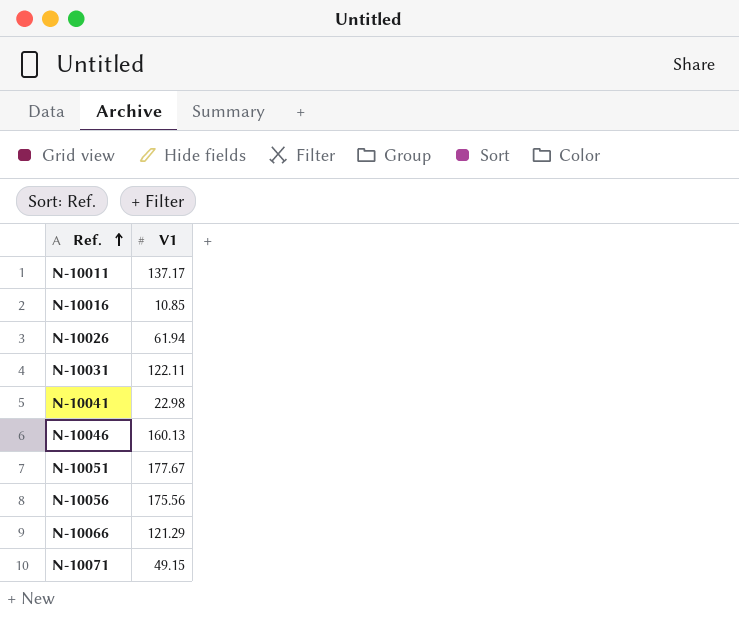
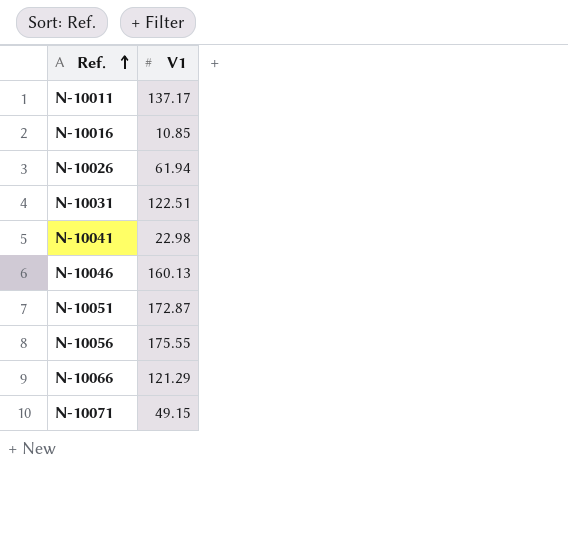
N-10031 | V1: 122.11 -> 122.51
N-10051 | V1: 177.67 -> 172.87
N-10056 | V1: 175.56 -> 175.55

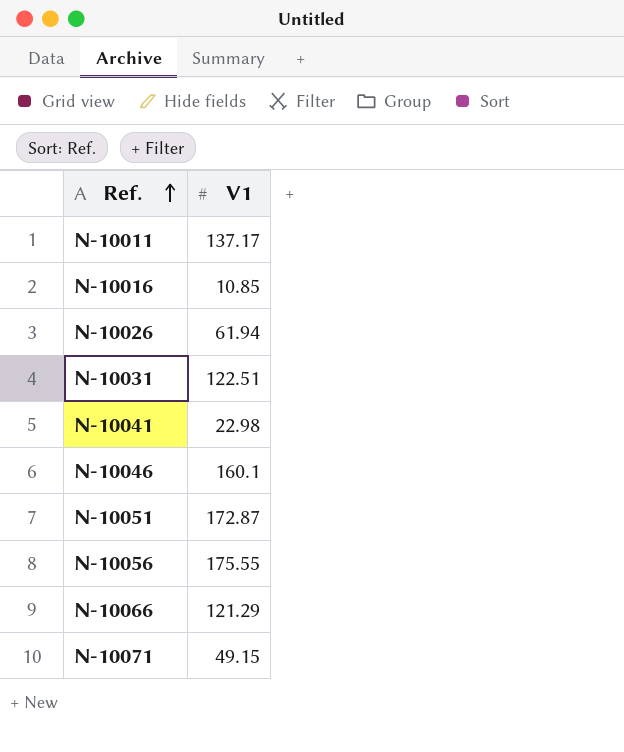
N-10046 | V1: 160.13 -> 160.1

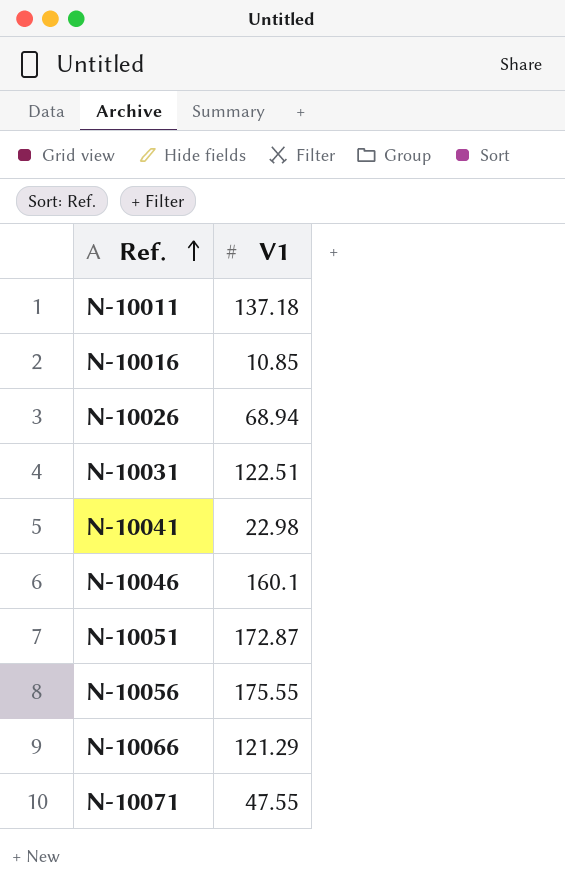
N-10011 | V1: 137.17 -> 137.18
N-10026 | V1: 61.94 -> 68.94
N-10071 | V1: 49.15 -> 47.55

